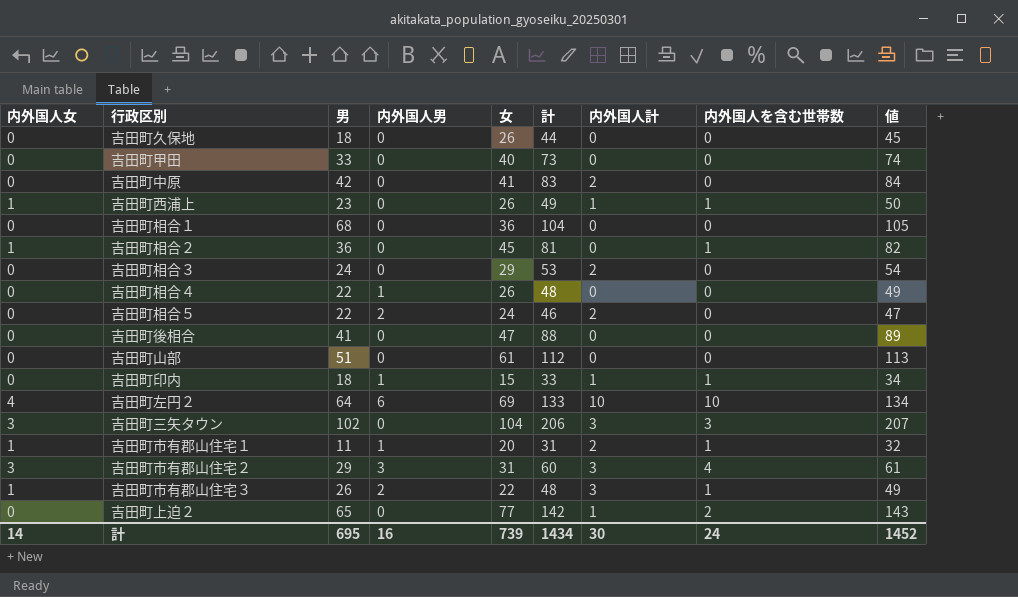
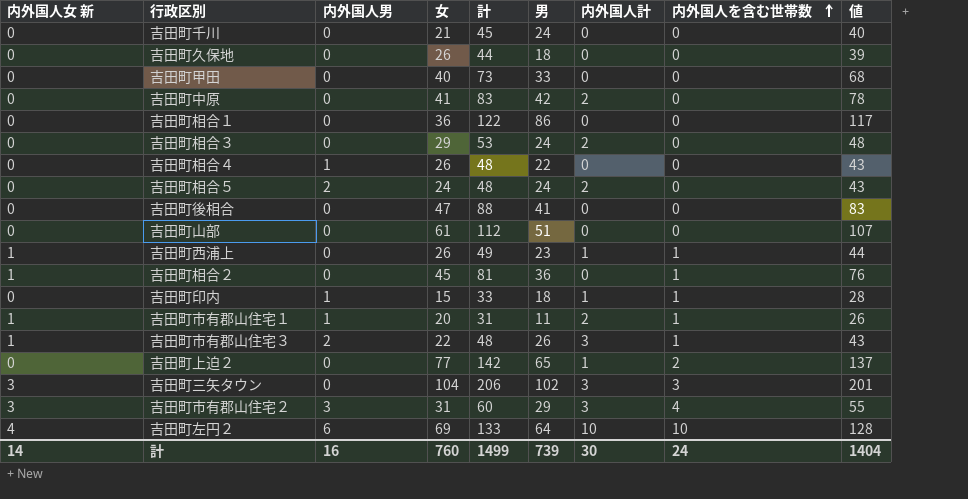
row order: none -> 内外国人を含む世帯数 ascending
column name: 内外国人女 -> 内外国人女 新
column 男 | position: 3 -> 6
column 値 | formula: [計] + 1 -> [計] - 5
row 吉田町千川: none -> 0 | 0 | 21 | 45 | 24 | 0 | 0 | 40
吉田町相合１ | 計: 104 -> 122
吉田町相合１ | 男: 68 -> 86
吉田町相合５ | 計: 46 -> 48
吉田町相合５ | 男: 22 -> 24
計 | 女: 739 -> 760
計 | 計: 1434 -> 1499
計 | 男: 695 -> 739
計 | 値: 1452 -> 1404

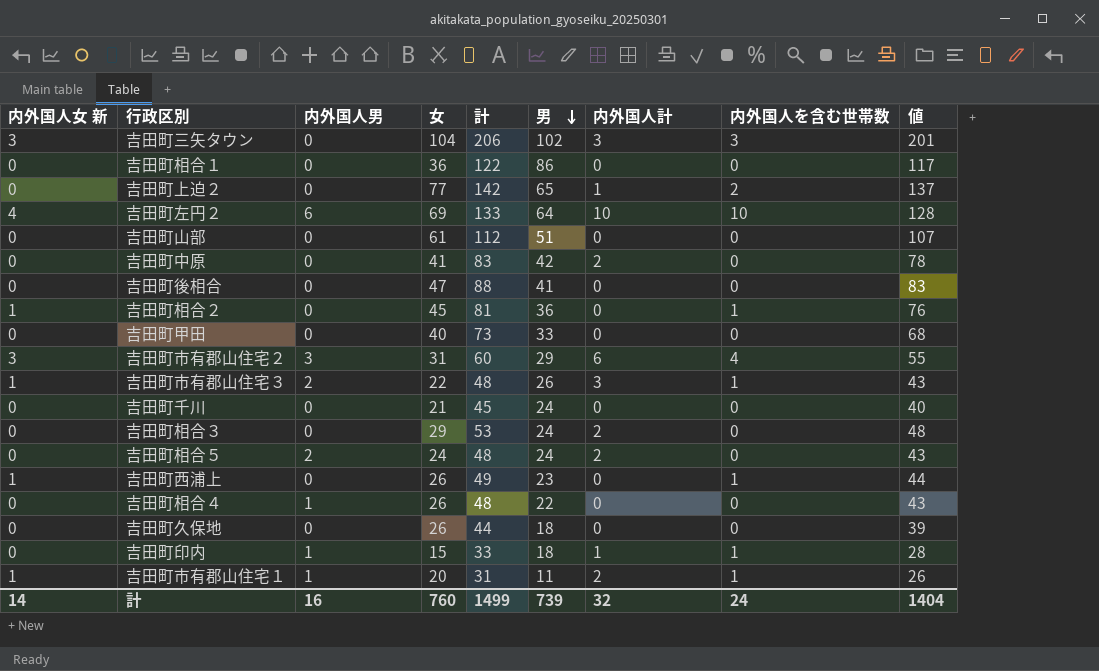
row order: 内外国人を含む世帯数 ascending -> 男 descending
吉田町市有郡山住宅２ | 内外国人計: 3 -> 6
吉田町西浦上 | 内外国人計: 1 -> 0
計 | 内外国人計: 30 -> 32

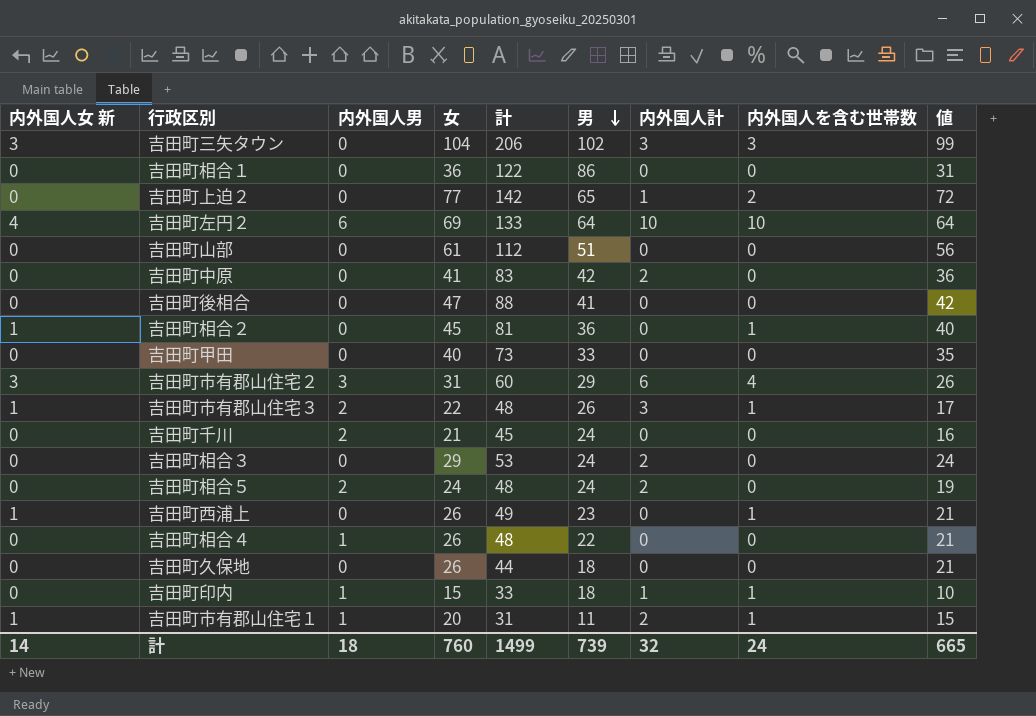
column 値 | formula: [計] - 5 -> [女] - 5
吉田町千川 | 内外国人男: 0 -> 2
計 | 内外国人男: 16 -> 18
計 | 値: 1404 -> 665

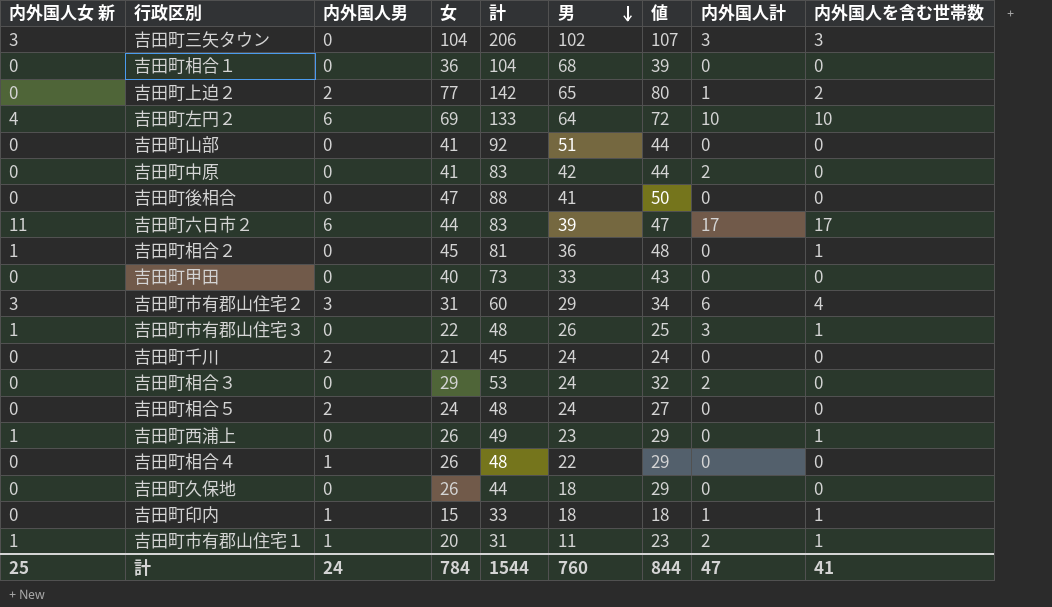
column 値 | formula: [女] - 5 -> [女] + 3
column 値 | position: 9 -> 7
吉田町相合１ | 計: 122 -> 104
吉田町相合１ | 男: 86 -> 68
吉田町上迫２ | 内外国人男: 0 -> 2
吉田町山部 | 女: 61 -> 41
吉田町山部 | 計: 112 -> 92
row 吉田町六日市２: none -> 11 | 6 | 44 | 83 | 39 | 47 | 17 | 17
吉田町市有郡山住宅３ | 内外国人男: 2 -> 0
吉田町相合５ | 内外国人計: 2 -> 0
計 | 内外国人女 新: 14 -> 25
計 | 内外国人男: 18 -> 24
計 | 女: 760 -> 784
計 | 計: 1499 -> 1544
計 | 男: 739 -> 760
計 | 値: 665 -> 844
計 | 内外国人計: 32 -> 47
計 | 内外国人を含む世帯数: 24 -> 41

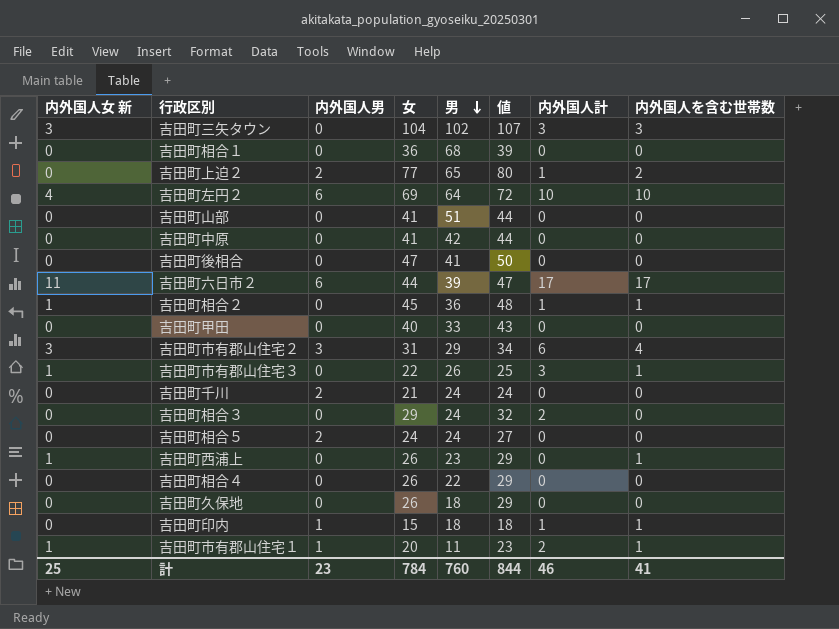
column 計 | formula: [女] + [男] -> none
吉田町中原 | 内外国人計: 2 -> 0
吉田町相合２ | 内外国人計: 0 -> 1
吉田町相合４ | 内外国人男: 1 -> 0
計 | 内外国人男: 24 -> 23
計 | 内外国人計: 47 -> 46

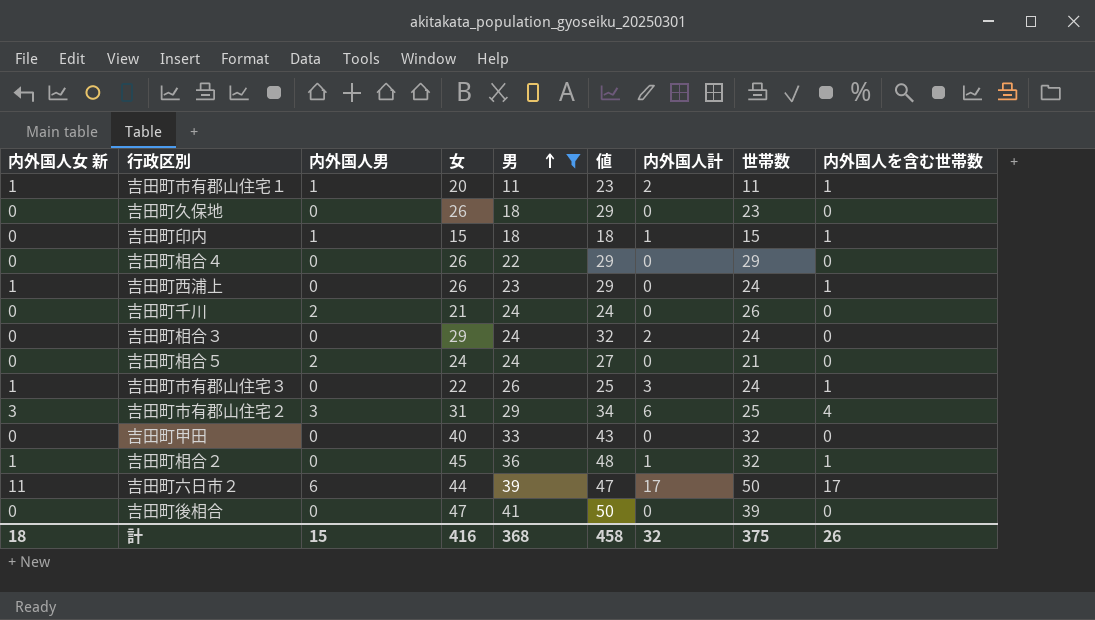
filter: none -> 男 <= 41
row order: 男 descending -> 男 ascending
column 世帯数 | position: none -> 8
計 | 内外国人女 新: 25 -> 18
計 | 内外国人男: 23 -> 15
計 | 女: 784 -> 416
計 | 男: 760 -> 368
計 | 値: 844 -> 458
計 | 内外国人計: 46 -> 32
計 | 内外国人を含む世帯数: 41 -> 26

